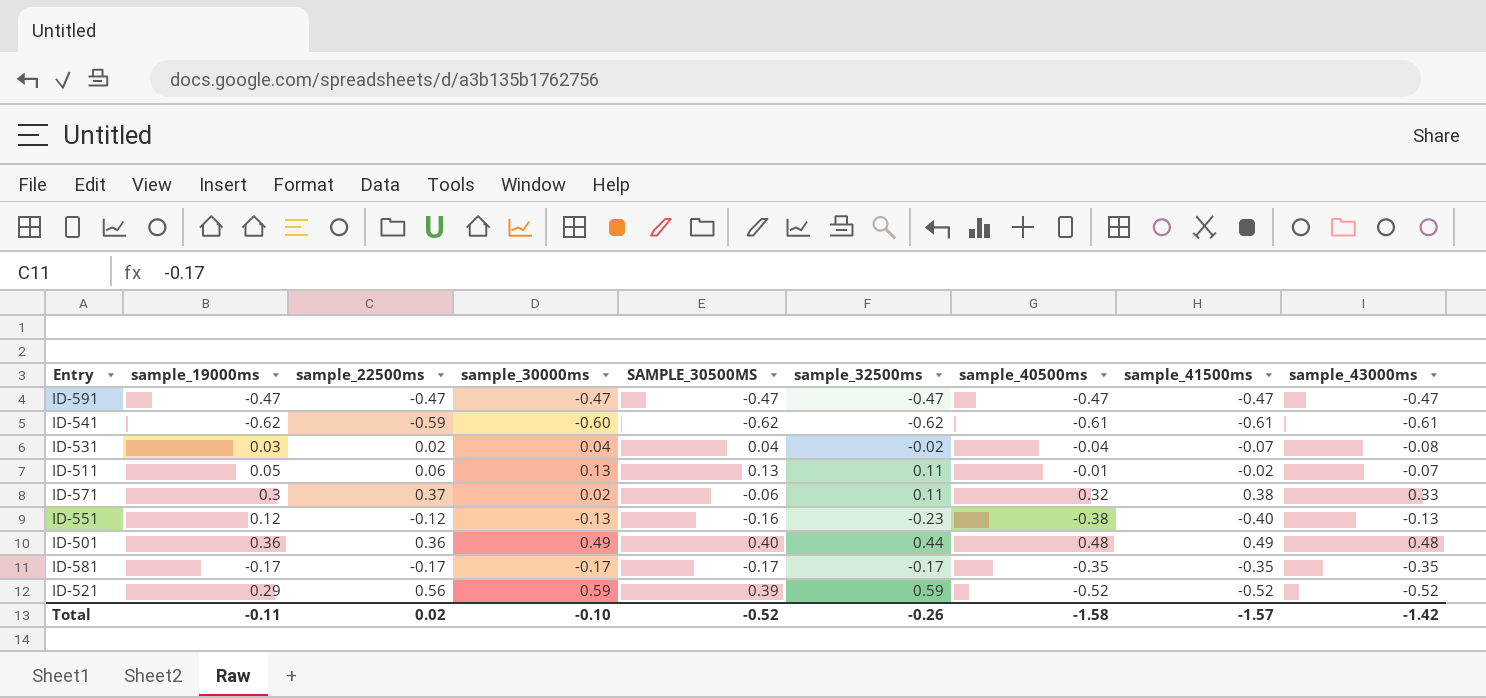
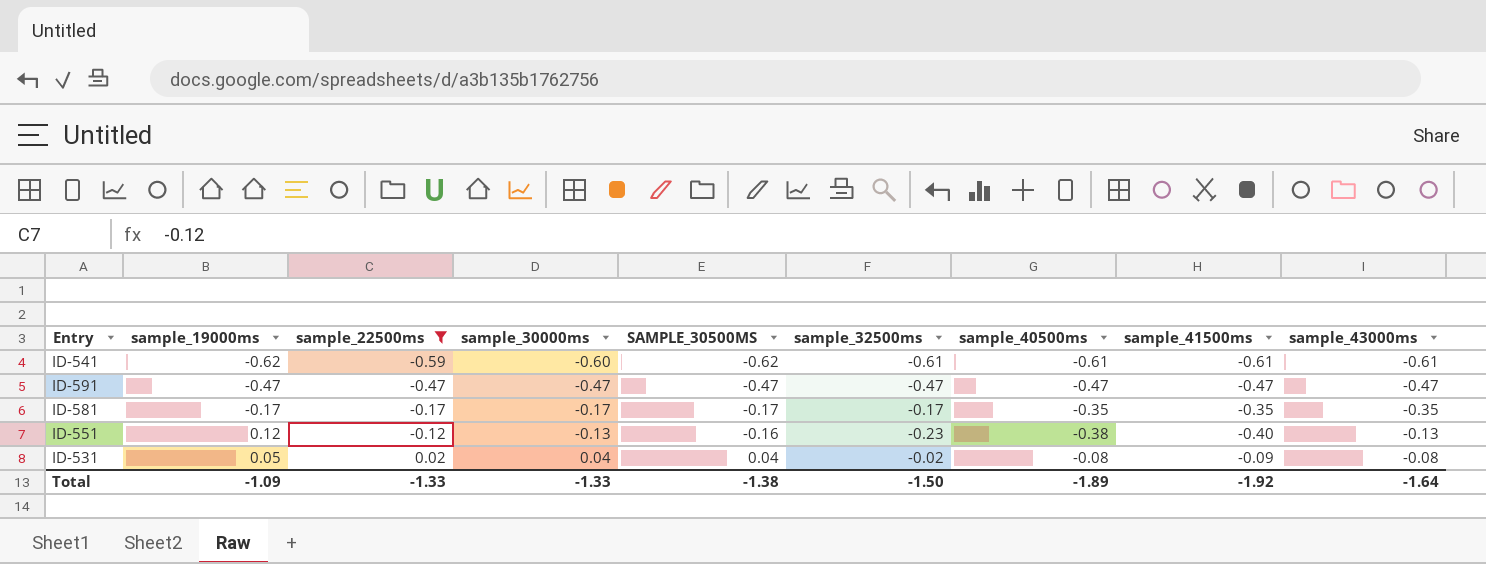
filter: none -> sample_22500ms <= 0.02
row order: none -> sample_22500ms ascending
ID-541 | sample_32500ms: -0.62 -> -0.61
ID-531 | sample_19000ms: 0.03 -> 0.05
ID-531 | sample_40500ms: -0.04 -> -0.08
ID-531 | sample_41500ms: -0.07 -> -0.09
Total | sample_19000ms: -0.11 -> -1.09
Total | sample_22500ms: 0.02 -> -1.33
Total | sample_30000ms: -0.10 -> -1.33
Total | SAMPLE_30500MS: -0.52 -> -1.38
Total | sample_32500ms: -0.26 -> -1.50
Total | sample_40500ms: -1.58 -> -1.89
Total | sample_41500ms: -1.57 -> -1.92
Total | sample_43000ms: -1.42 -> -1.64

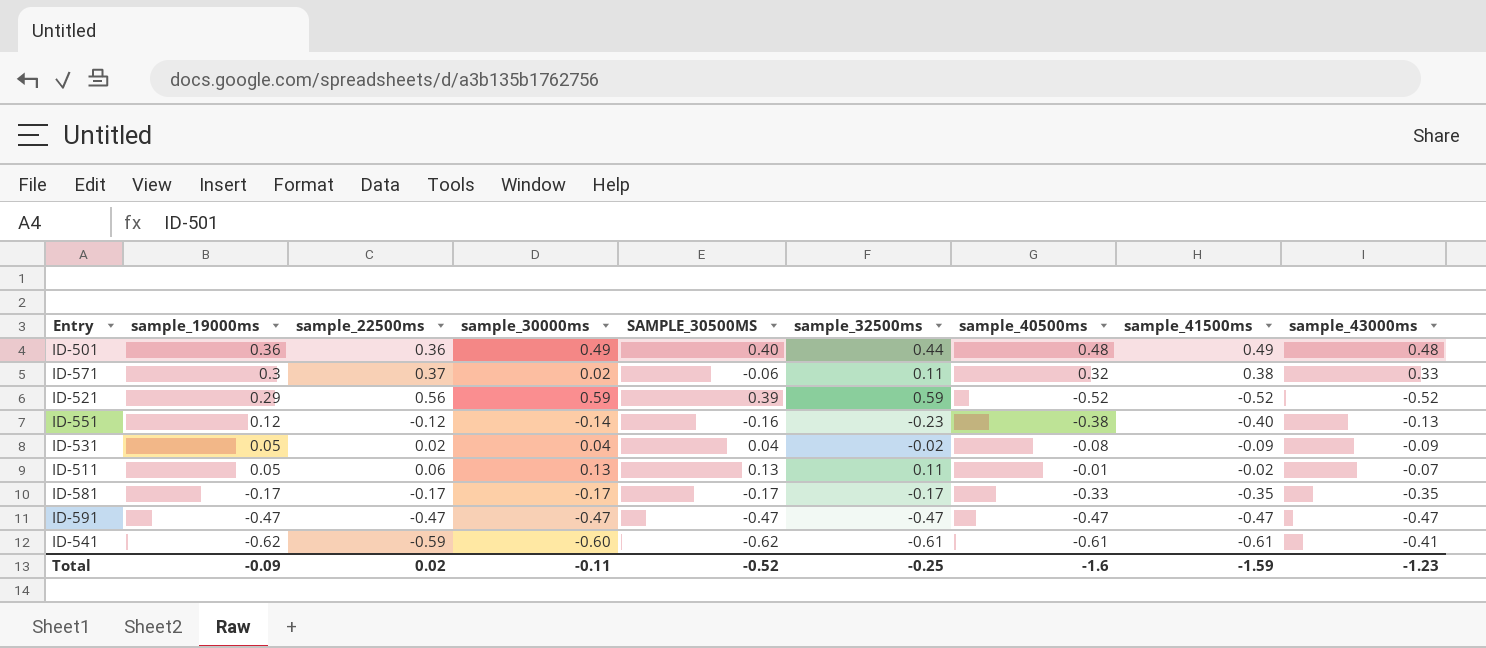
filter: sample_22500ms <= 0.02 -> none
row order: sample_22500ms ascending -> sample_19000ms descending
ID-551 | sample_30000ms: -0.13 -> -0.14
ID-531 | sample_43000ms: -0.08 -> -0.09
ID-581 | sample_40500ms: -0.35 -> -0.33
ID-541 | sample_43000ms: -0.61 -> -0.41
Total | sample_19000ms: -1.09 -> -0.09
Total | sample_22500ms: -1.33 -> 0.02
Total | sample_30000ms: -1.33 -> -0.11
Total | SAMPLE_30500MS: -1.38 -> -0.52
Total | sample_32500ms: -1.50 -> -0.25
Total | sample_40500ms: -1.89 -> -1.6
Total | sample_41500ms: -1.92 -> -1.59
Total | sample_43000ms: -1.64 -> -1.23

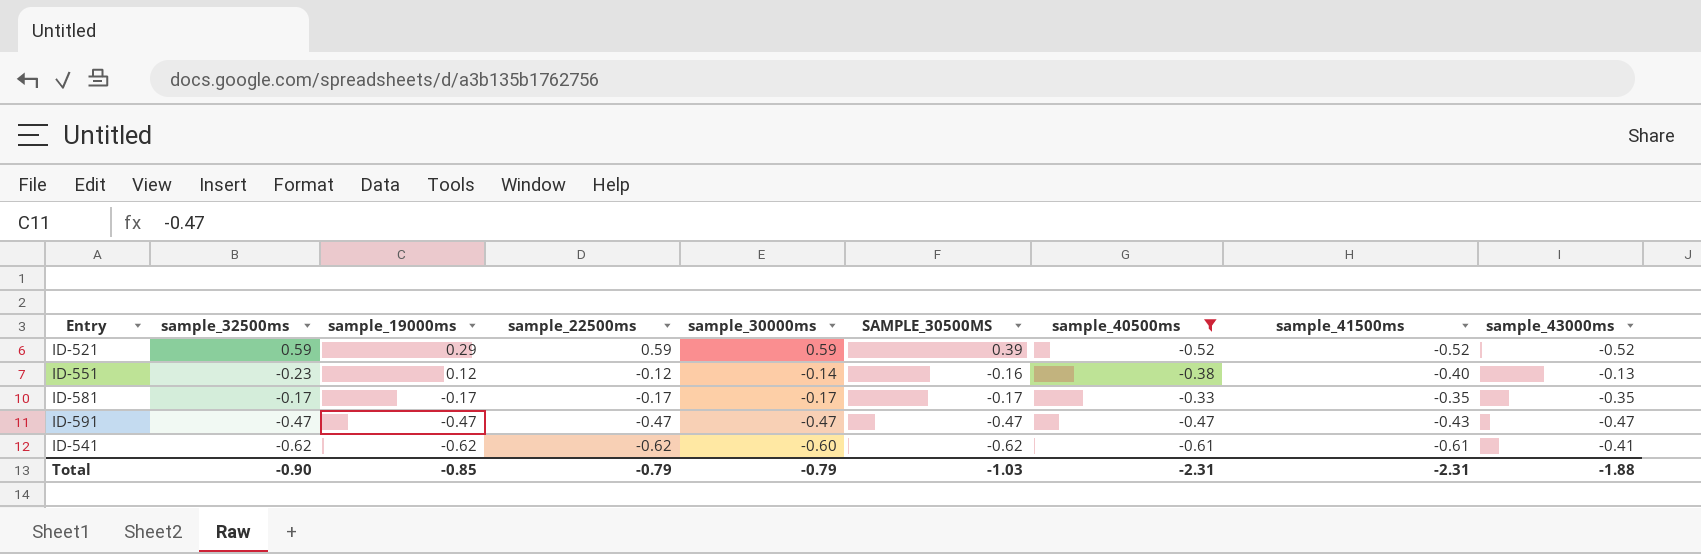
filter: none -> sample_40500ms <= -0.33
column sample_32500ms | position: 6 -> 2
ID-521 | sample_22500ms: 0.56 -> 0.59
ID-591 | sample_41500ms: -0.47 -> -0.43
ID-541 | sample_32500ms: -0.61 -> -0.62
ID-541 | sample_22500ms: -0.59 -> -0.62
Total | sample_32500ms: -0.25 -> -0.90
Total | sample_19000ms: -0.09 -> -0.85
Total | sample_22500ms: 0.02 -> -0.79
Total | sample_30000ms: -0.11 -> -0.79
Total | SAMPLE_30500MS: -0.52 -> -1.03
Total | sample_40500ms: -1.6 -> -2.31
Total | sample_41500ms: -1.59 -> -2.31
Total | sample_43000ms: -1.23 -> -1.88

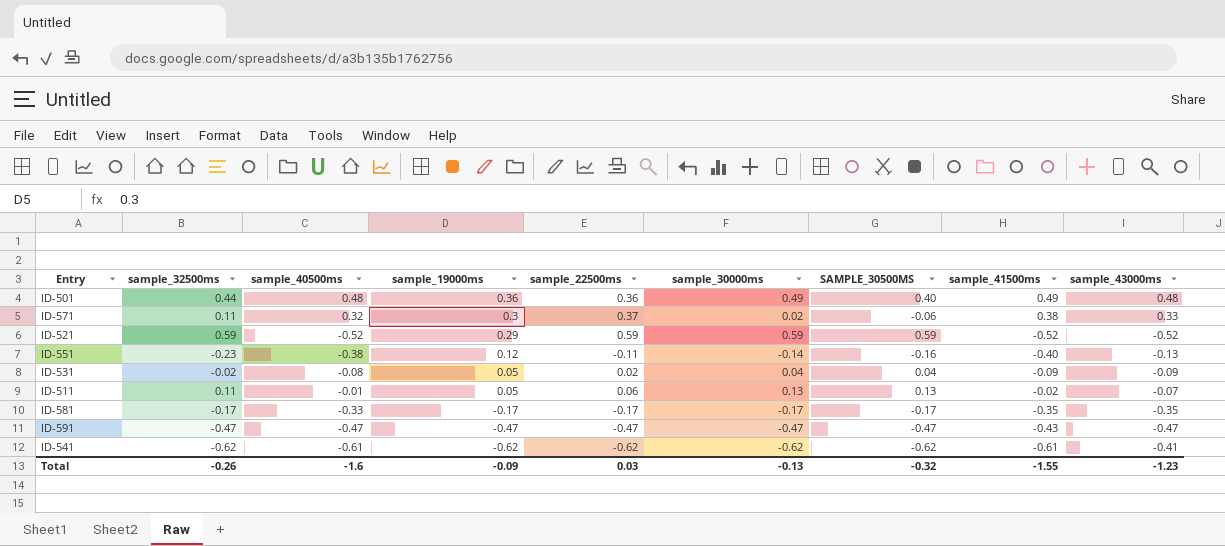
filter: sample_40500ms <= -0.33 -> none
column sample_40500ms | position: 7 -> 3
ID-521 | SAMPLE_30500MS: 0.39 -> 0.59
ID-551 | sample_22500ms: -0.12 -> -0.11
ID-541 | sample_30000ms: -0.60 -> -0.62
Total | sample_32500ms: -0.90 -> -0.26
Total | sample_40500ms: -2.31 -> -1.6
Total | sample_19000ms: -0.85 -> -0.09
Total | sample_22500ms: -0.79 -> 0.03
Total | sample_30000ms: -0.79 -> -0.13
Total | SAMPLE_30500MS: -1.03 -> -0.32
Total | sample_41500ms: -2.31 -> -1.55
Total | sample_43000ms: -1.88 -> -1.23

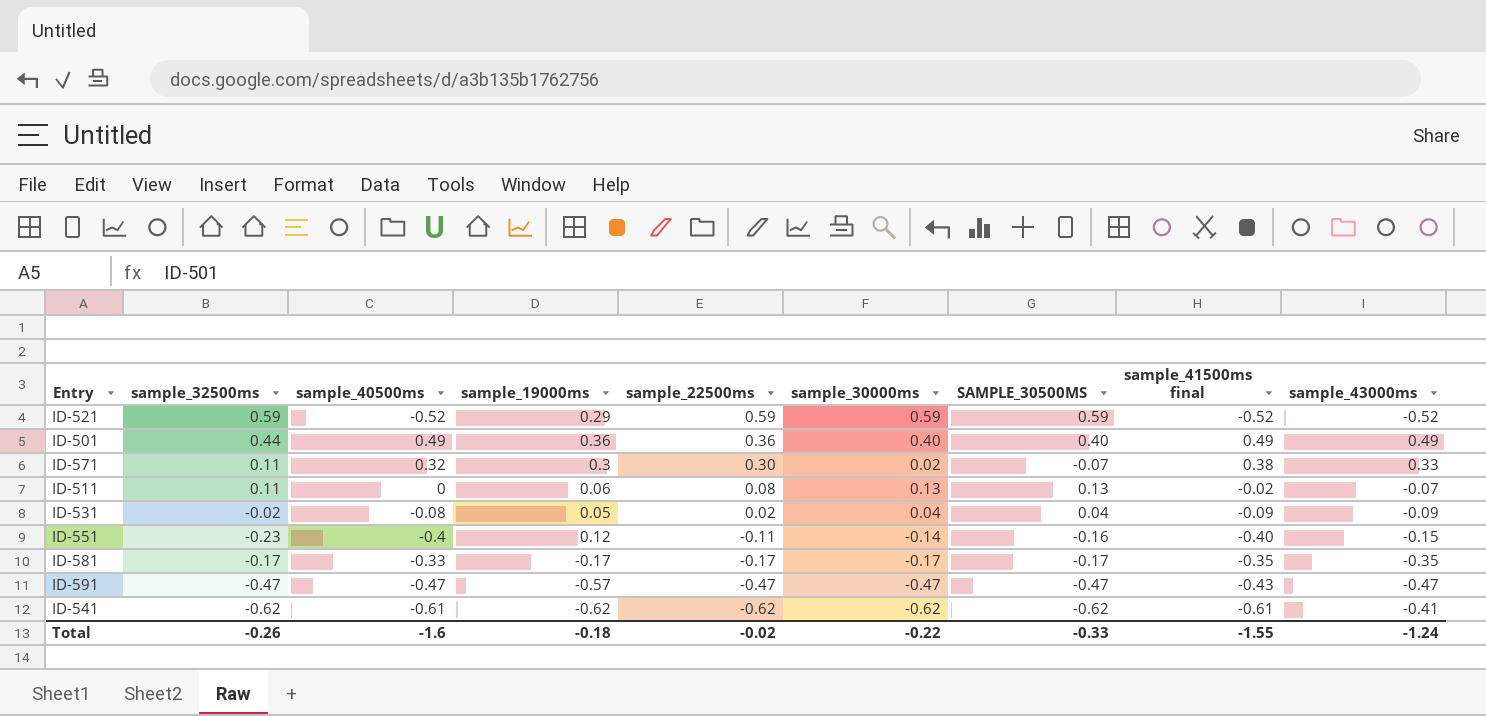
row order: sample_19000ms descending -> sample_22500ms descending
column name: sample_41500ms -> sample_41500ms final
ID-501 | sample_40500ms: 0.48 -> 0.49
ID-501 | sample_30000ms: 0.49 -> 0.40
ID-501 | sample_43000ms: 0.48 -> 0.49
ID-571 | sample_22500ms: 0.37 -> 0.30
ID-571 | SAMPLE_30500MS: -0.06 -> -0.07
ID-511 | sample_40500ms: -0.01 -> 0
ID-511 | sample_19000ms: 0.05 -> 0.06
ID-511 | sample_22500ms: 0.06 -> 0.08
ID-551 | sample_40500ms: -0.38 -> -0.4
ID-551 | sample_43000ms: -0.13 -> -0.15
ID-591 | sample_19000ms: -0.47 -> -0.57
Total | sample_19000ms: -0.09 -> -0.18
Total | sample_22500ms: 0.03 -> -0.02
Total | sample_30000ms: -0.13 -> -0.22
Total | SAMPLE_30500MS: -0.32 -> -0.33
Total | sample_43000ms: -1.23 -> -1.24

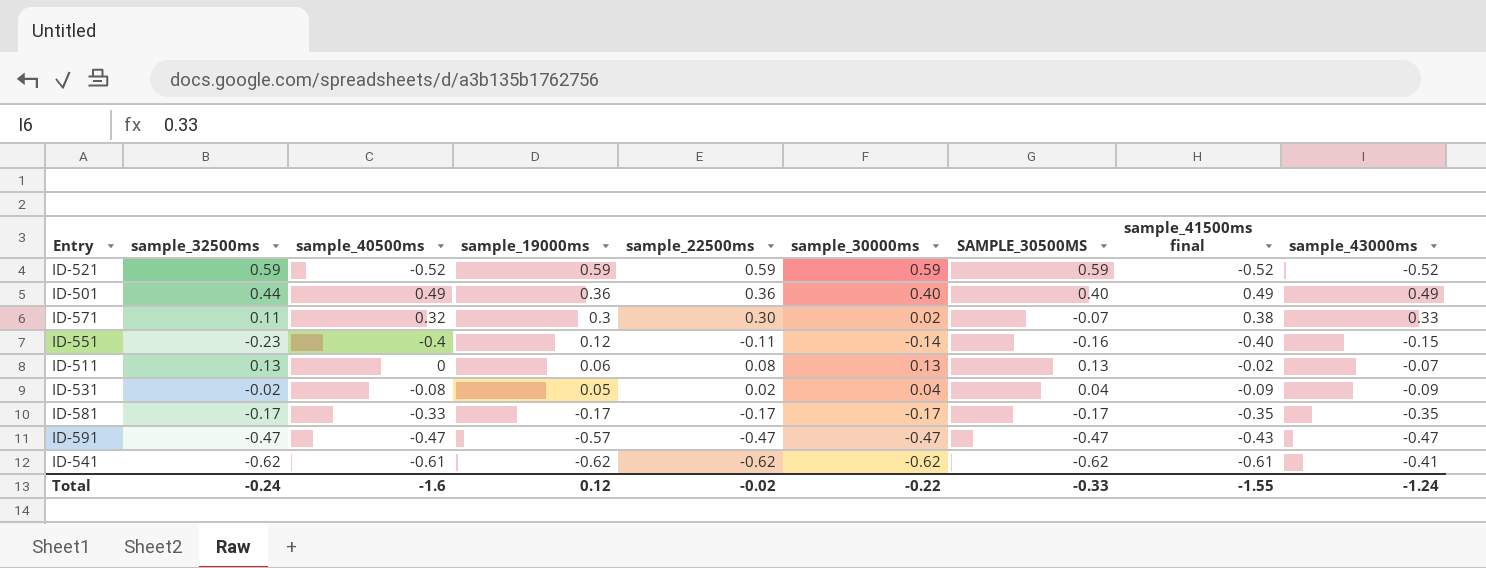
row order: sample_22500ms descending -> sample_19000ms descending
ID-521 | sample_19000ms: 0.29 -> 0.59
ID-511 | sample_32500ms: 0.11 -> 0.13
Total | sample_32500ms: -0.26 -> -0.24
Total | sample_19000ms: -0.18 -> 0.12

